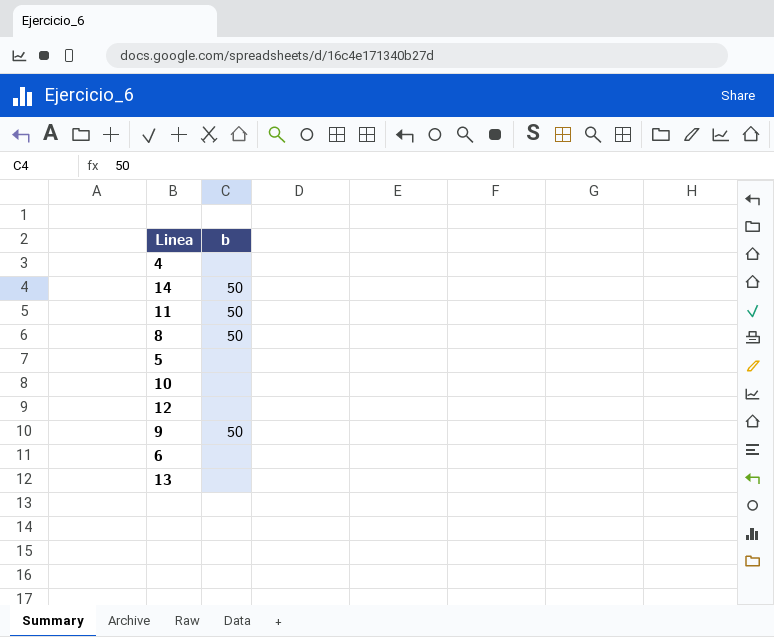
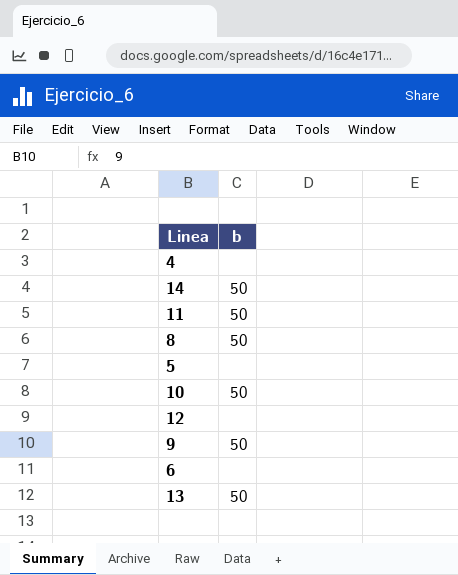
10 | b: none -> 50
13 | b: none -> 50

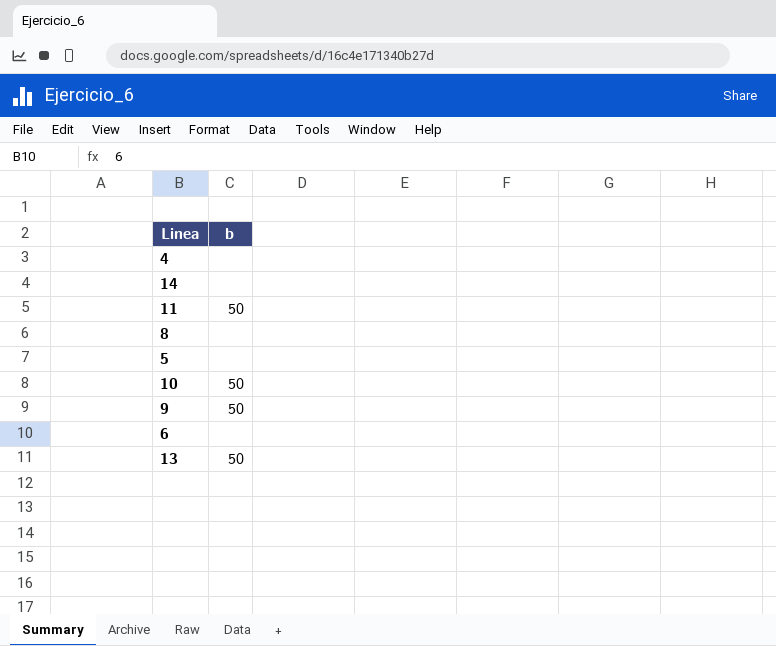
row 12: none -> none
14 | b: 50 -> none
8 | b: 50 -> none

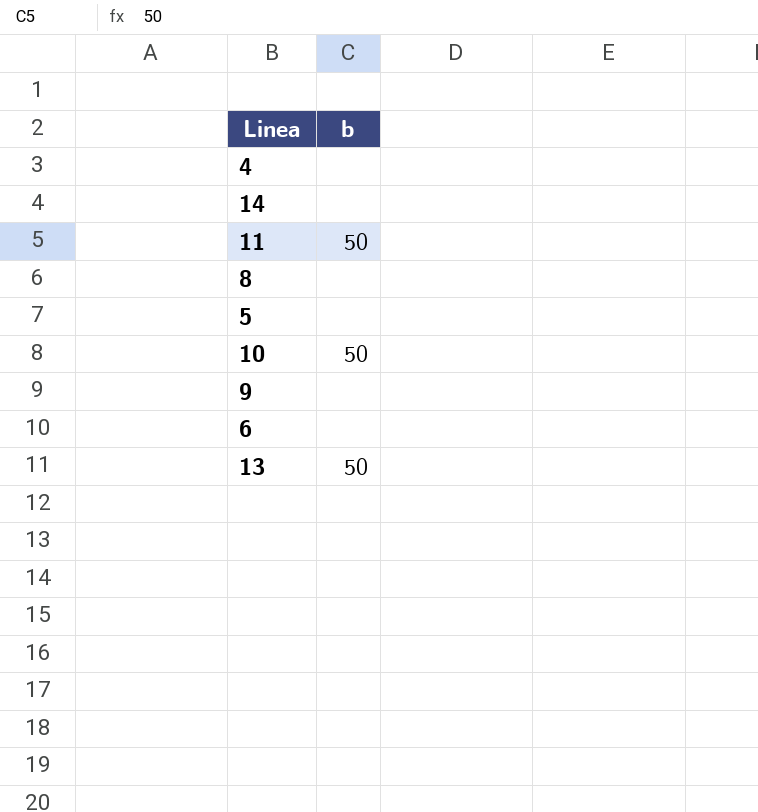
9 | b: 50 -> none

